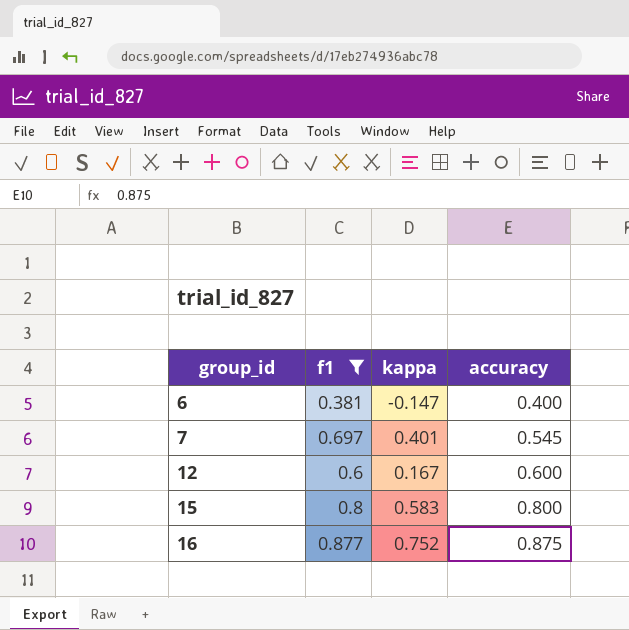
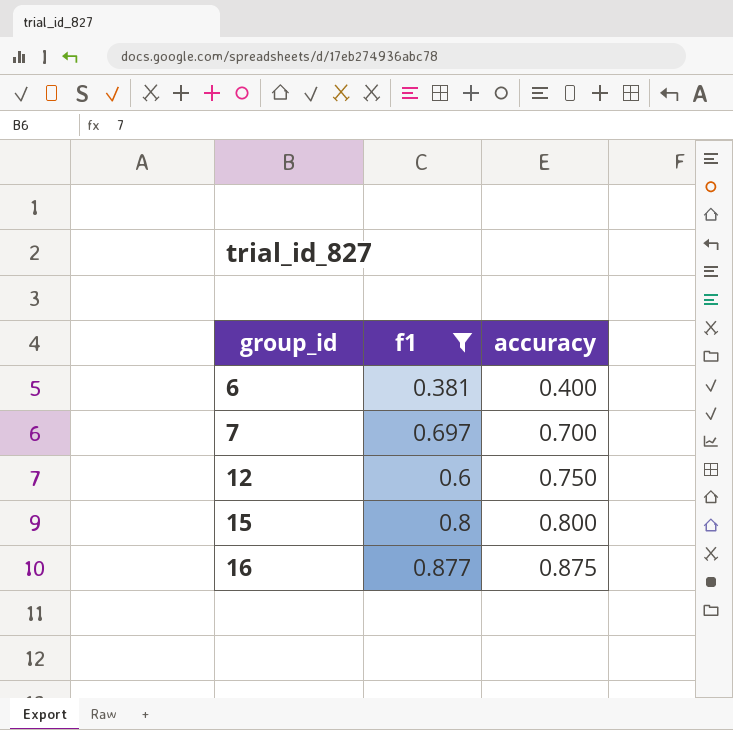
column kappa | position: 3 -> none
7 | accuracy: 0.545 -> 0.700
12 | accuracy: 0.600 -> 0.750

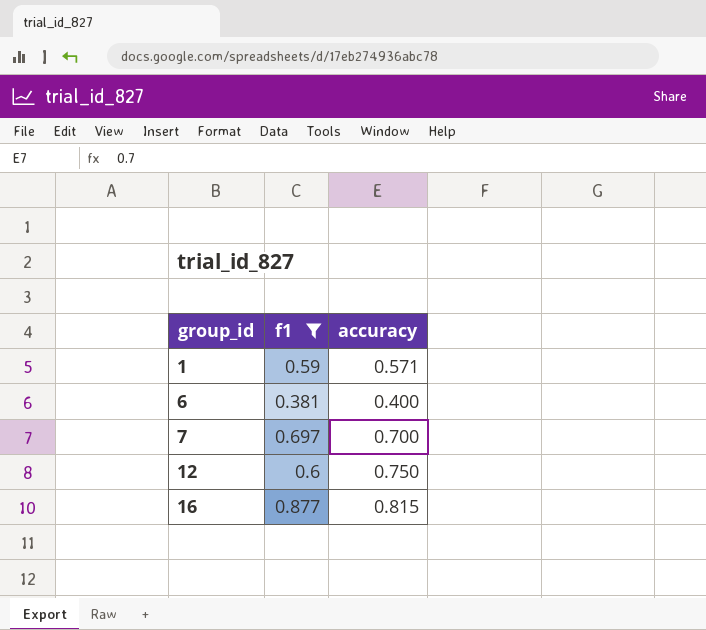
row 15: 0.8 | 0.800 -> none
row 1: none -> 0.59 | 0.571
16 | accuracy: 0.875 -> 0.815

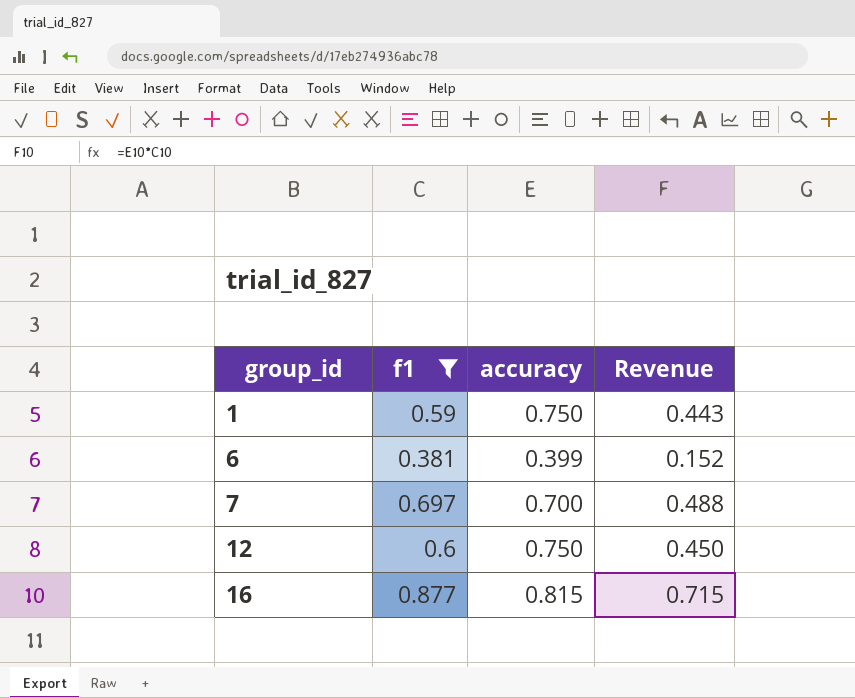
column Revenue | formula: none -> [f1] * [accuracy]
1 | accuracy: 0.571 -> 0.750
6 | accuracy: 0.400 -> 0.399

